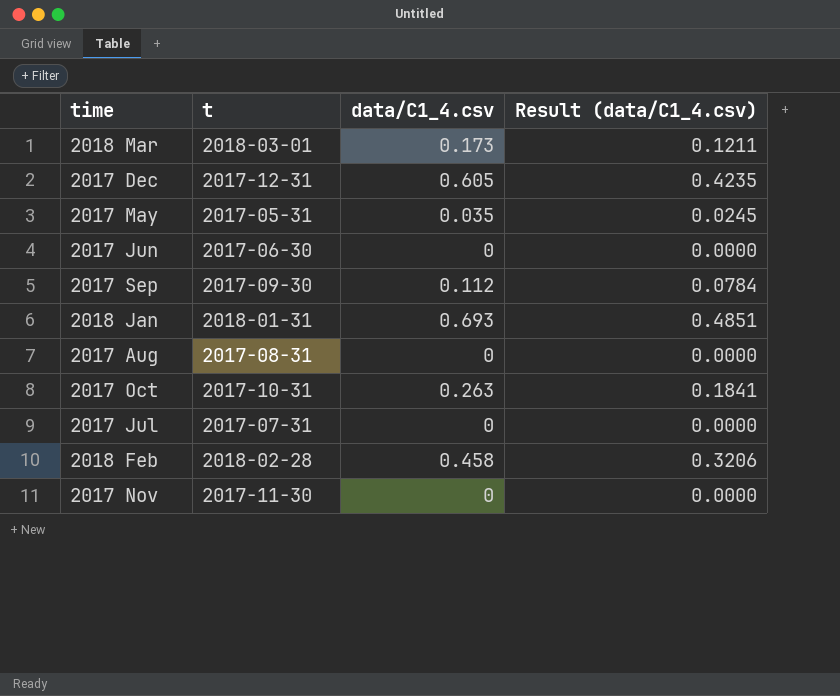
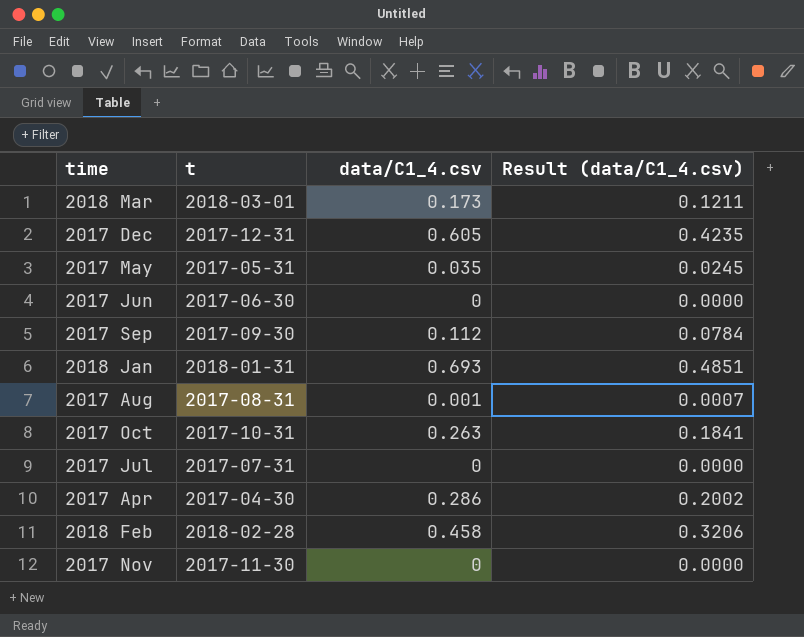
2017 Aug | data/C1_4.csv: 0 -> 0.001
2017 Aug | Result (data/C1_4.csv): 0.0000 -> 0.0007
row 2017 Apr: none -> 2017-04-30 | 0.286 | 0.2002

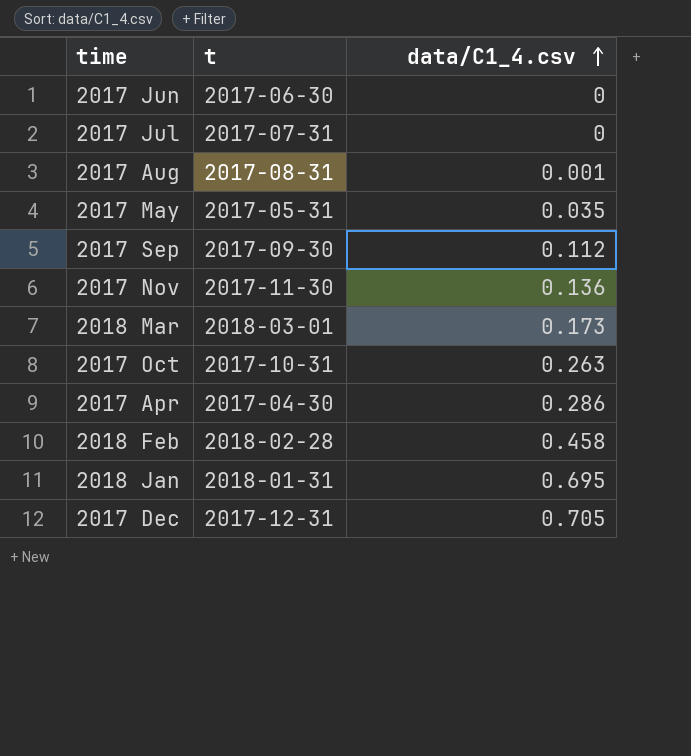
row order: none -> data/C1_4.csv ascending
column Result (data/C1_4.csv) | formula: [data/C1_4.csv] * 0.7 -> none
2017 Nov | data/C1_4.csv: 0 -> 0.136
2018 Jan | data/C1_4.csv: 0.693 -> 0.695
2017 Dec | data/C1_4.csv: 0.605 -> 0.705

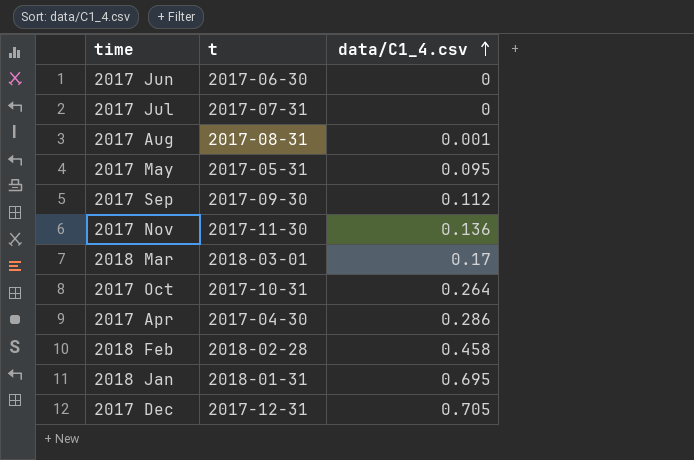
2017 May | data/C1_4.csv: 0.035 -> 0.095
2018 Mar | data/C1_4.csv: 0.173 -> 0.17
2017 Oct | data/C1_4.csv: 0.263 -> 0.264

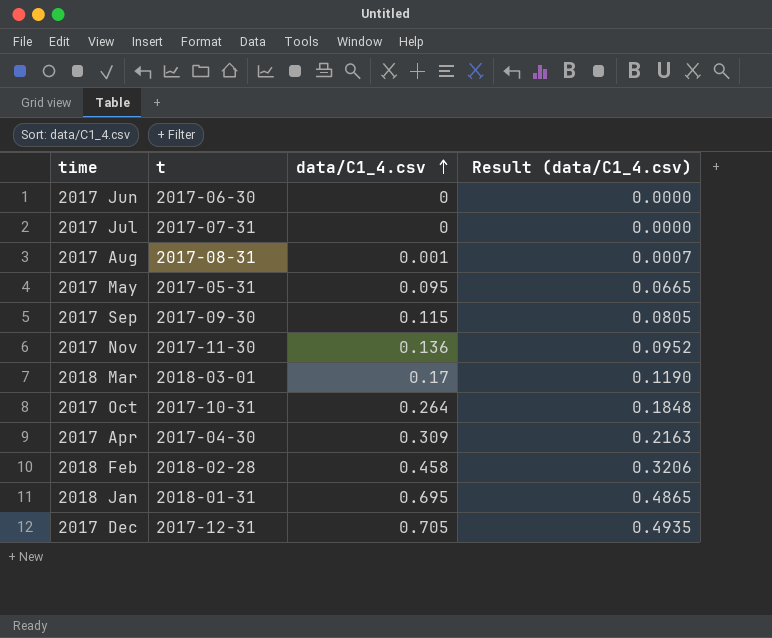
column Result (data/C1_4.csv) | formula: none -> [data/C1_4.csv] * 0.7
2017 Sep | data/C1_4.csv: 0.112 -> 0.115
2017 Apr | data/C1_4.csv: 0.286 -> 0.309

